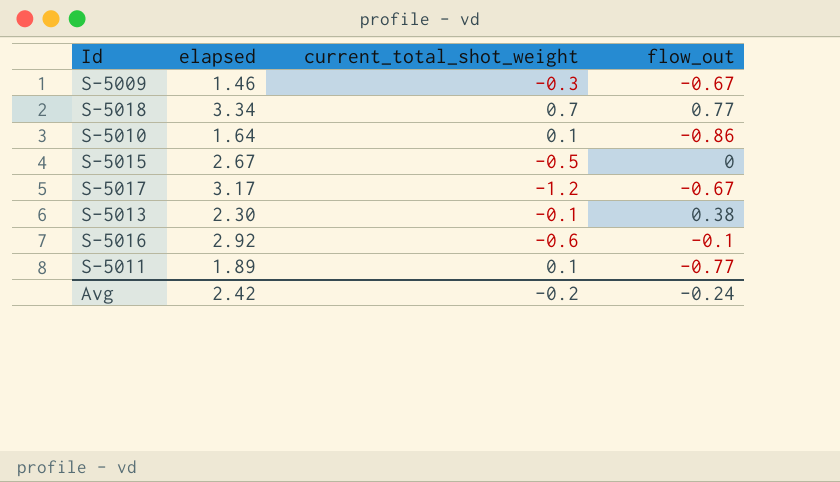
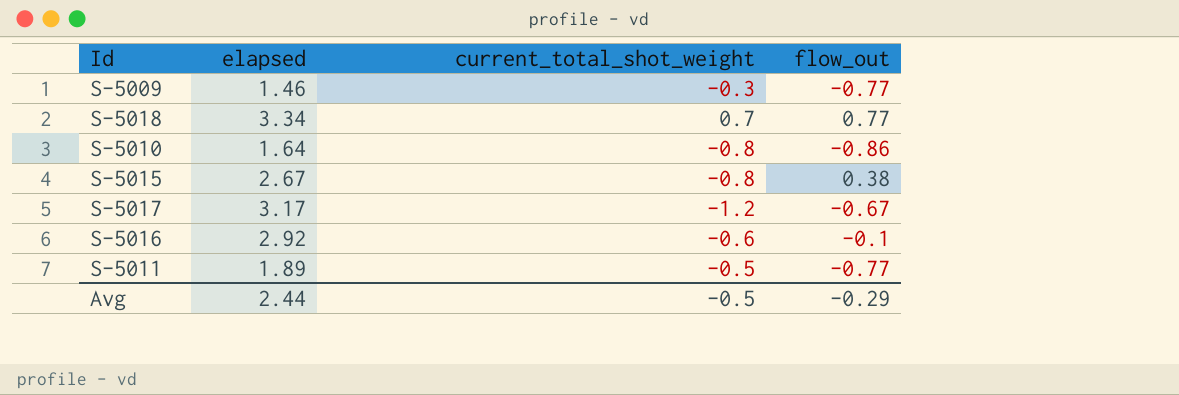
row S-5013: 2.30 | -0.1 | 0.38 -> none
S-5009 | flow_out: -0.67 -> -0.77
S-5010 | current_total_shot_weight: 0.1 -> -0.8
S-5015 | current_total_shot_weight: -0.5 -> -0.8
S-5015 | flow_out: 0 -> 0.38
S-5011 | current_total_shot_weight: 0.1 -> -0.5
Avg | elapsed: 2.42 -> 2.44
Avg | current_total_shot_weight: -0.2 -> -0.5
Avg | flow_out: -0.24 -> -0.29

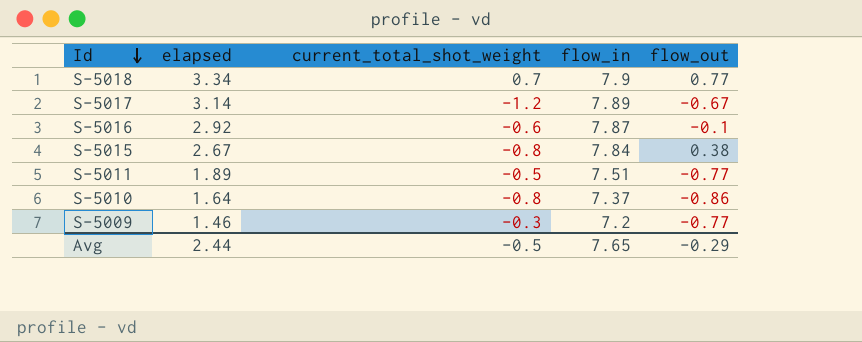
row order: none -> Id descending
column flow_in | position: none -> 4
S-5017 | elapsed: 3.17 -> 3.14

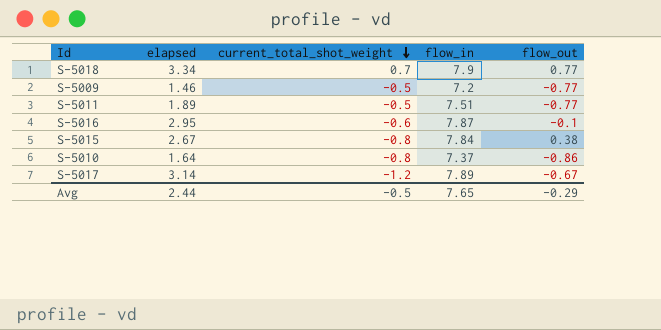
row order: Id descending -> current_total_shot_weight descending
S-5009 | current_total_shot_weight: -0.3 -> -0.5
S-5016 | elapsed: 2.92 -> 2.95

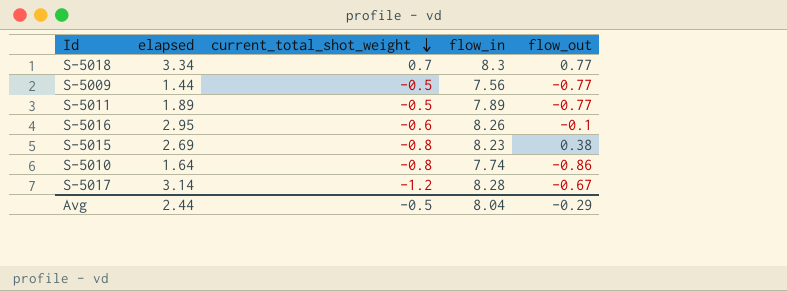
S-5018 | flow_in: 7.9 -> 8.3
S-5009 | elapsed: 1.46 -> 1.44
S-5009 | flow_in: 7.2 -> 7.56
S-5011 | flow_in: 7.51 -> 7.89
S-5016 | flow_in: 7.87 -> 8.26
S-5015 | elapsed: 2.67 -> 2.69
S-5015 | flow_in: 7.84 -> 8.23
S-5010 | flow_in: 7.37 -> 7.74
S-5017 | flow_in: 7.89 -> 8.28
Avg | flow_in: 7.65 -> 8.04

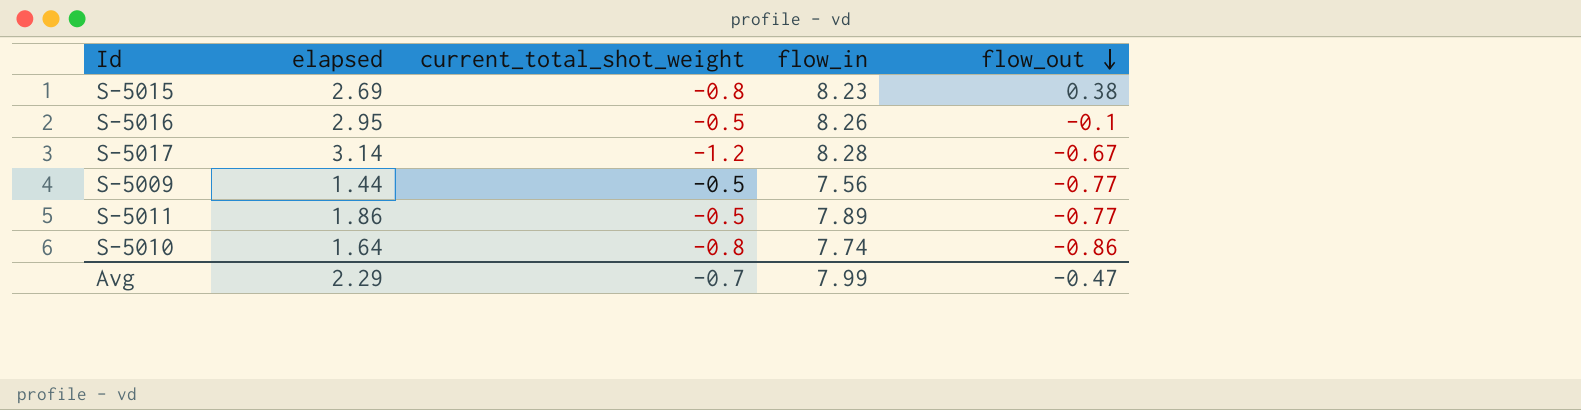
row order: current_total_shot_weight descending -> flow_out descending
row S-5018: 3.34 | 0.7 | 8.3 | 0.77 -> none
S-5016 | current_total_shot_weight: -0.6 -> -0.5
S-5011 | elapsed: 1.89 -> 1.86
Avg | elapsed: 2.44 -> 2.29
Avg | current_total_shot_weight: -0.5 -> -0.7
Avg | flow_in: 8.04 -> 7.99
Avg | flow_out: -0.29 -> -0.47

